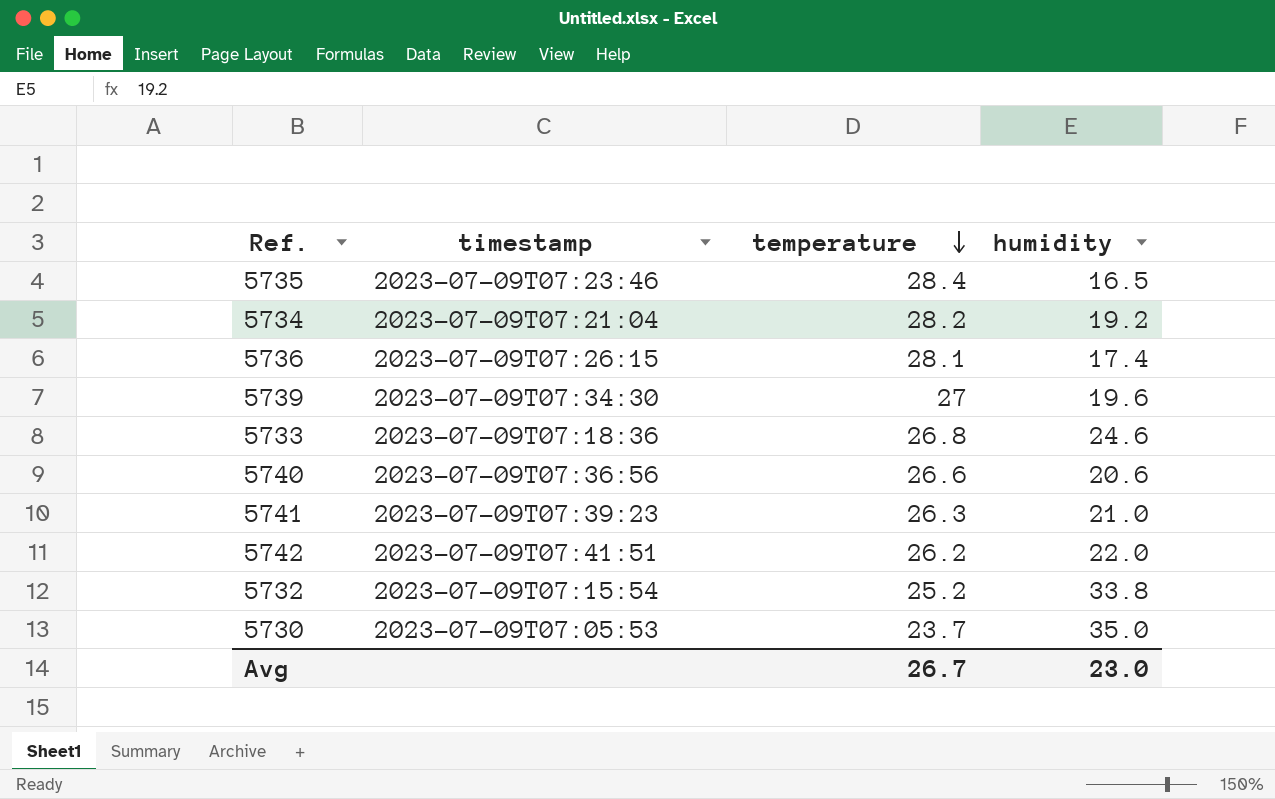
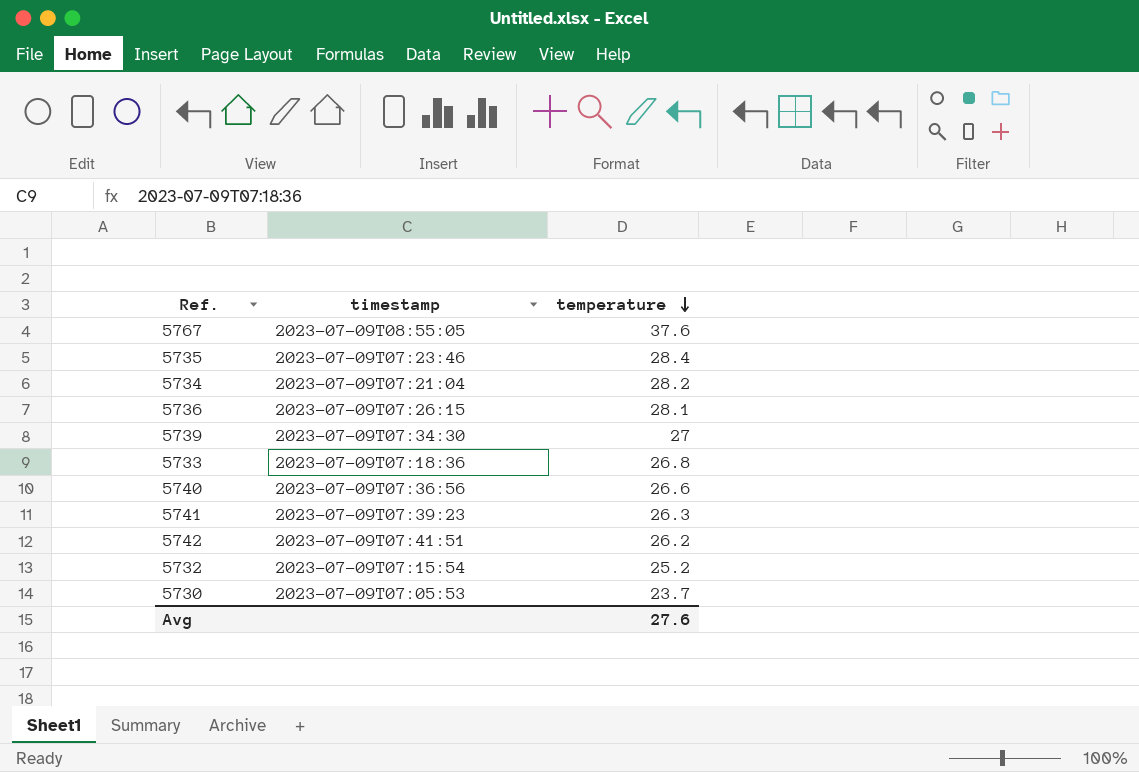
column humidity | position: 4 -> none
row 5767: none -> 2023-07-09T08:55:05 | 37.6
Avg | temperature: 26.7 -> 27.6

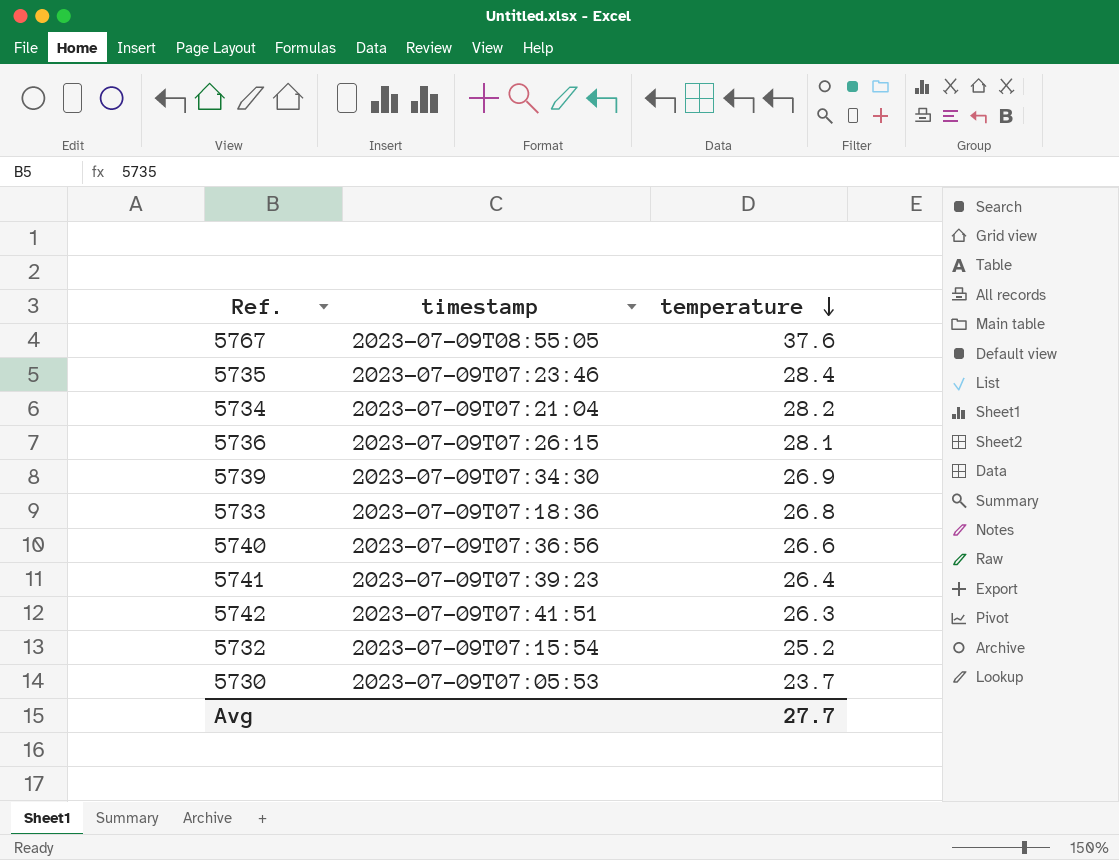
5739 | temperature: 27 -> 26.9
5741 | temperature: 26.3 -> 26.4
5742 | temperature: 26.2 -> 26.3
Avg | temperature: 27.6 -> 27.7

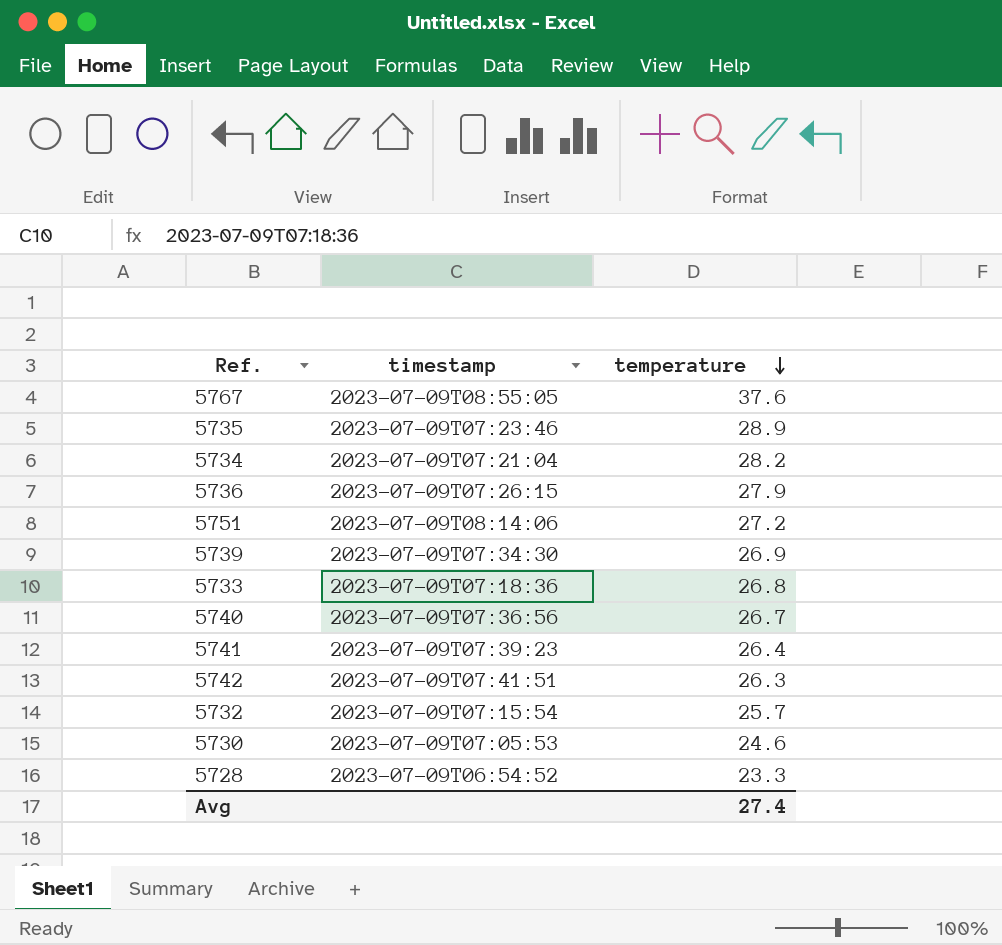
5735 | temperature: 28.4 -> 28.9
5736 | temperature: 28.1 -> 27.9
row 5751: none -> 2023-07-09T08:14:06 | 27.2
5740 | temperature: 26.6 -> 26.7
5732 | temperature: 25.2 -> 25.7
5730 | temperature: 23.7 -> 24.6
row 5728: none -> 2023-07-09T06:54:52 | 23.3
Avg | temperature: 27.7 -> 27.4

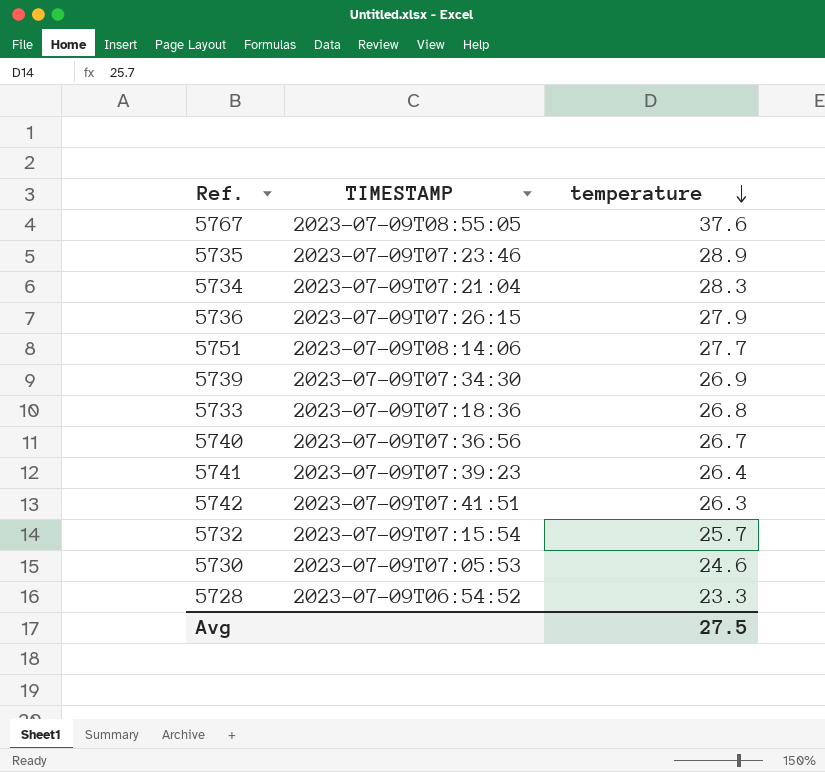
column name: timestamp -> TIMESTAMP
5734 | temperature: 28.2 -> 28.3
5751 | temperature: 27.2 -> 27.7
Avg | temperature: 27.4 -> 27.5

